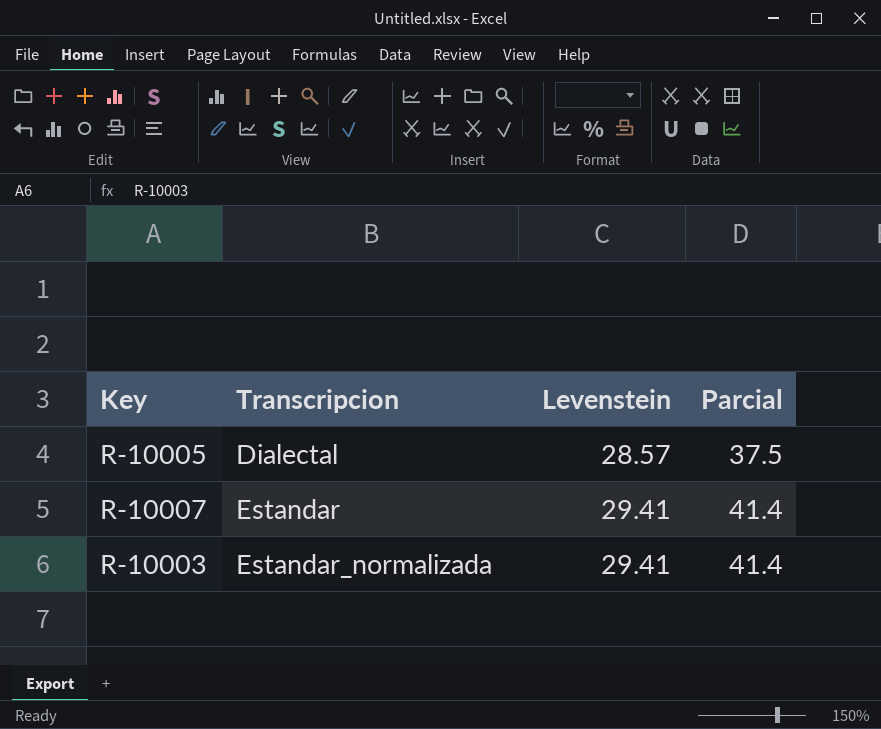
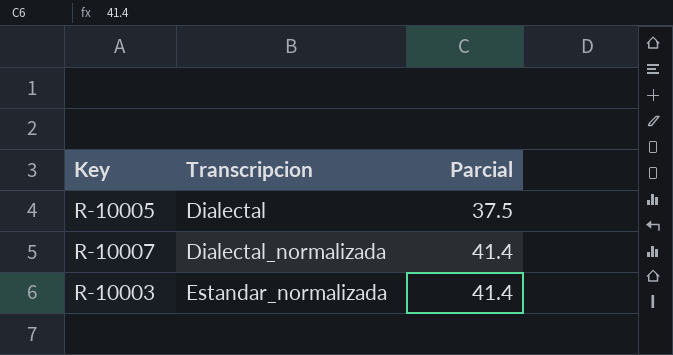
column Levenstein | position: 3 -> none
R-10007 | Transcripcion: Estandar -> Dialectal_normalizada

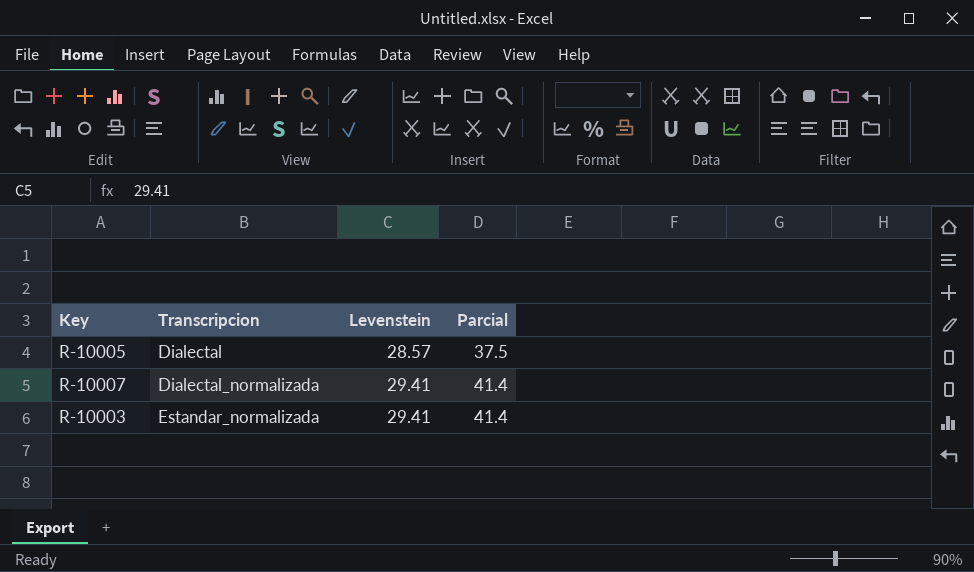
column Levenstein | position: none -> 3

